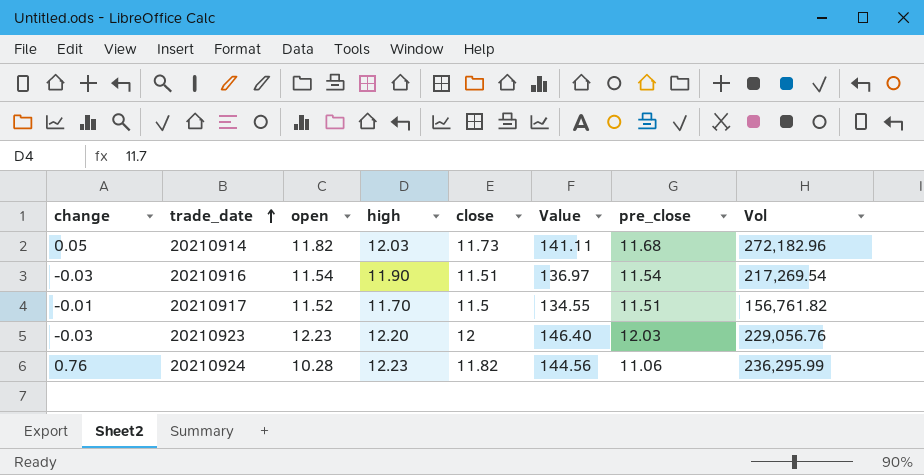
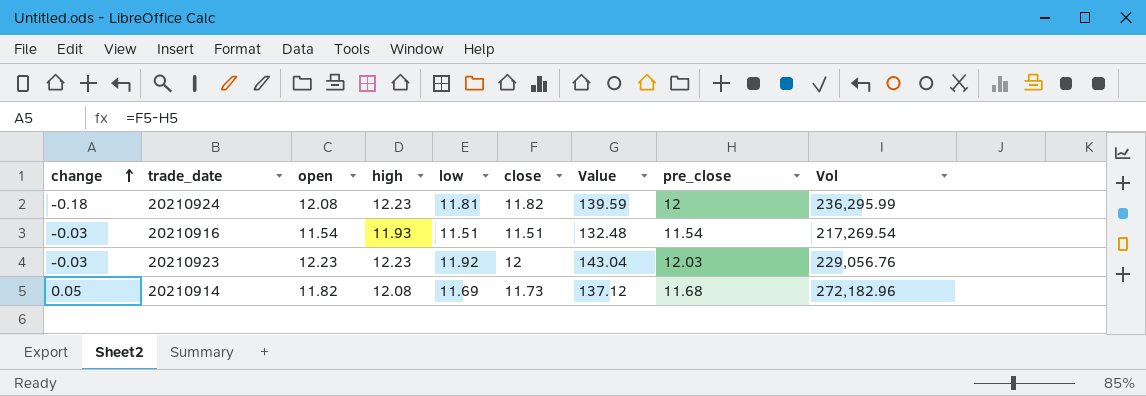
row order: trade_date ascending -> change ascending
column low | position: none -> 5
column Value | formula: [high] * [close] -> [low] * [close]
row 20210917: -0.01 | 11.52 | 11.70 | 11.5 | 134.55 | 11.51 | 156,761.82 -> none
20210924 | change: 0.76 -> -0.18
20210924 | open: 10.28 -> 12.08
20210924 | pre_close: 11.06 -> 12
20210916 | high: 11.90 -> 11.93
20210923 | high: 12.20 -> 12.23
20210914 | high: 12.03 -> 12.08

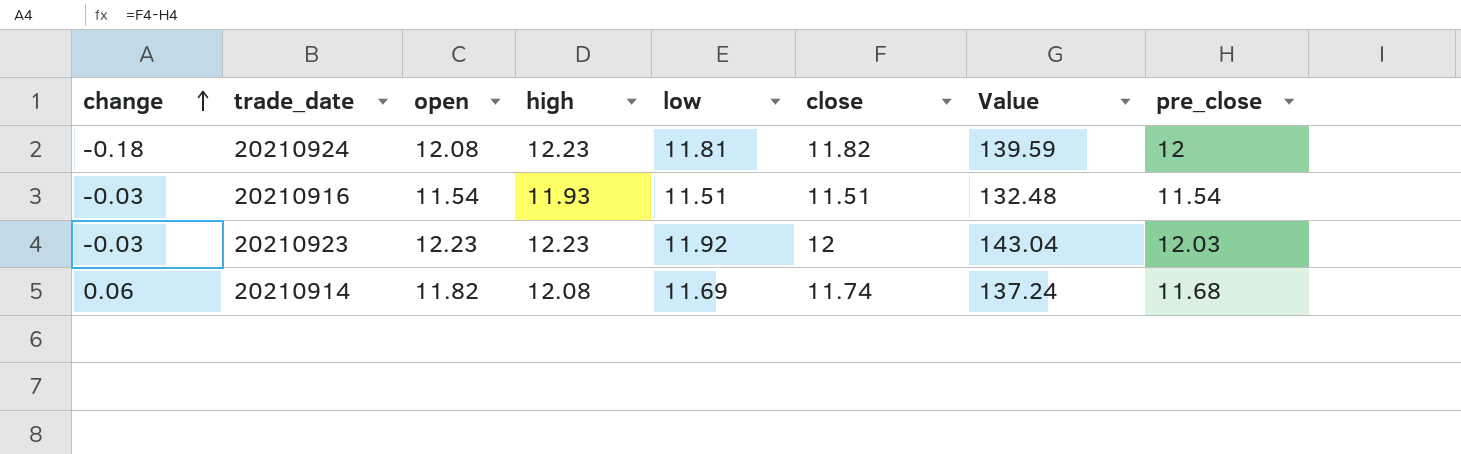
column Vol | position: 9 -> none
20210914 | change: 0.05 -> 0.06
20210914 | close: 11.73 -> 11.74
20210914 | Value: 137.12 -> 137.24

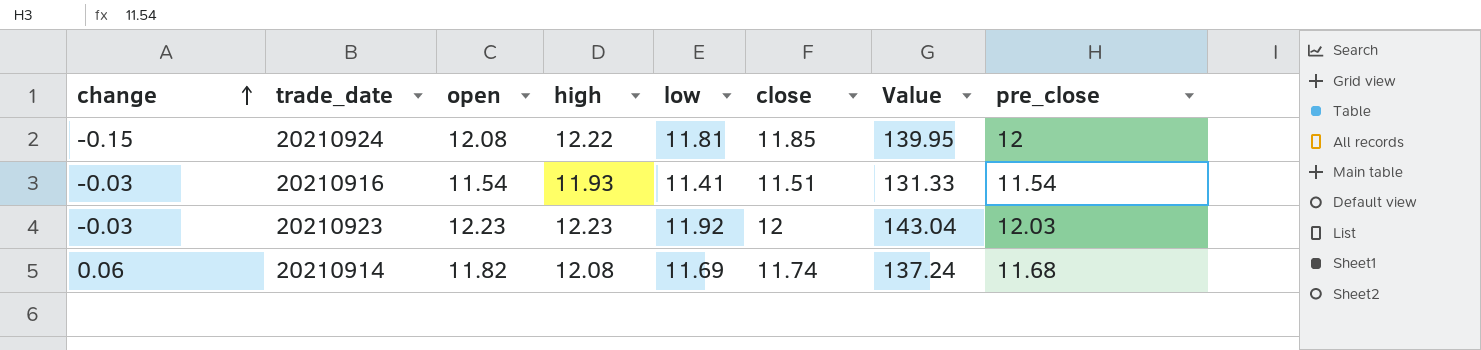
20210924 | change: -0.18 -> -0.15
20210924 | high: 12.23 -> 12.22
20210924 | close: 11.82 -> 11.85
20210924 | Value: 139.59 -> 139.95
20210916 | low: 11.51 -> 11.41
20210916 | Value: 132.48 -> 131.33

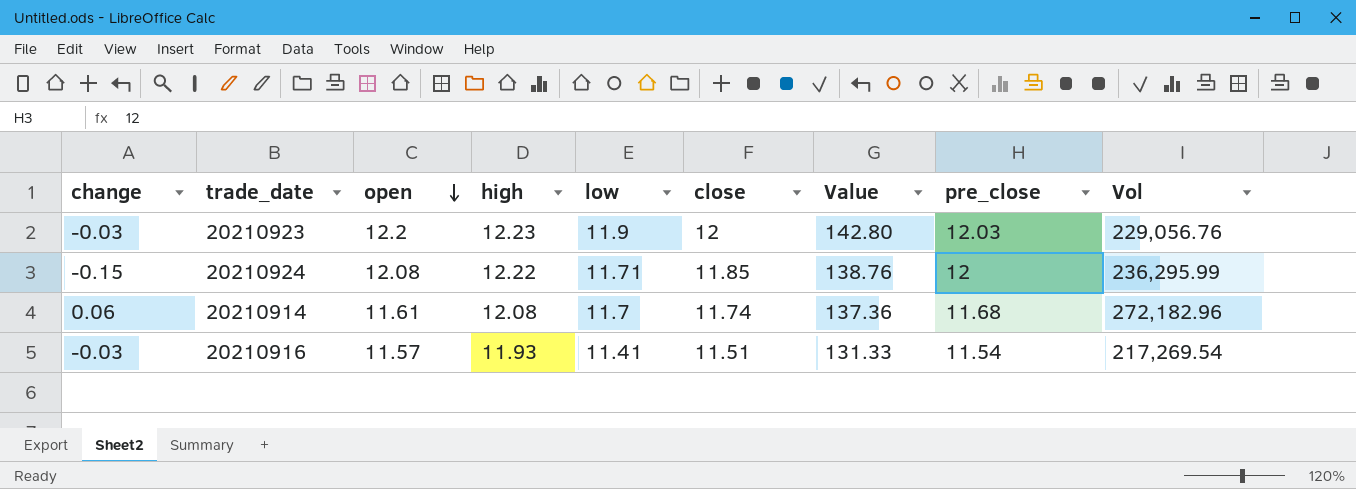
row order: change ascending -> open descending
column Vol | position: none -> 9
20210923 | open: 12.23 -> 12.2
20210923 | low: 11.92 -> 11.9
20210923 | Value: 143.04 -> 142.80
20210924 | low: 11.81 -> 11.71
20210924 | Value: 139.95 -> 138.76
20210914 | open: 11.82 -> 11.61
20210914 | low: 11.69 -> 11.7
20210914 | Value: 137.24 -> 137.36
20210916 | open: 11.54 -> 11.57

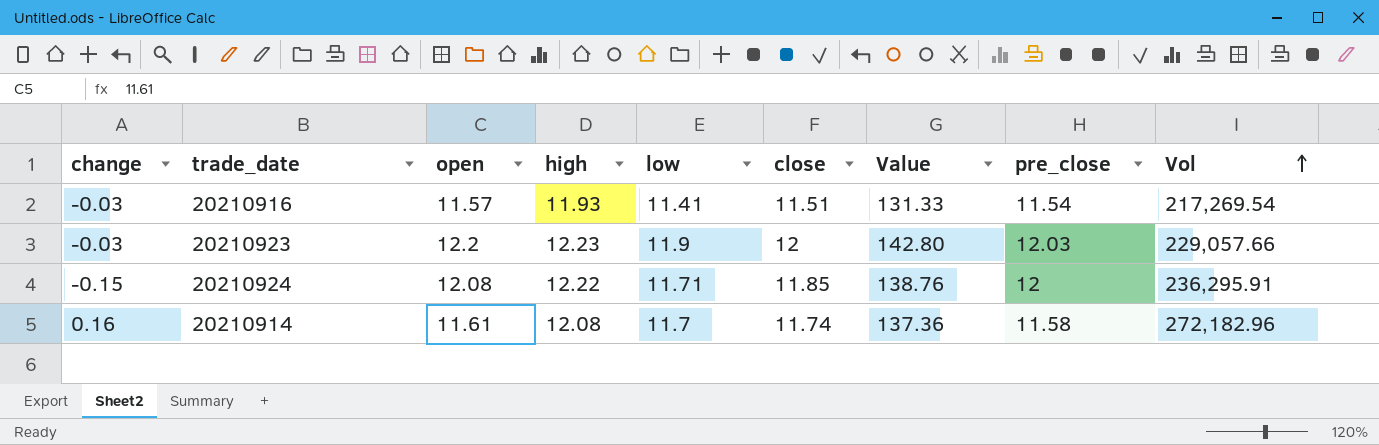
row order: open descending -> Vol ascending
20210923 | Vol: 229,056.76 -> 229,057.66
20210924 | Vol: 236,295.99 -> 236,295.91
20210914 | change: 0.06 -> 0.16
20210914 | pre_close: 11.68 -> 11.58

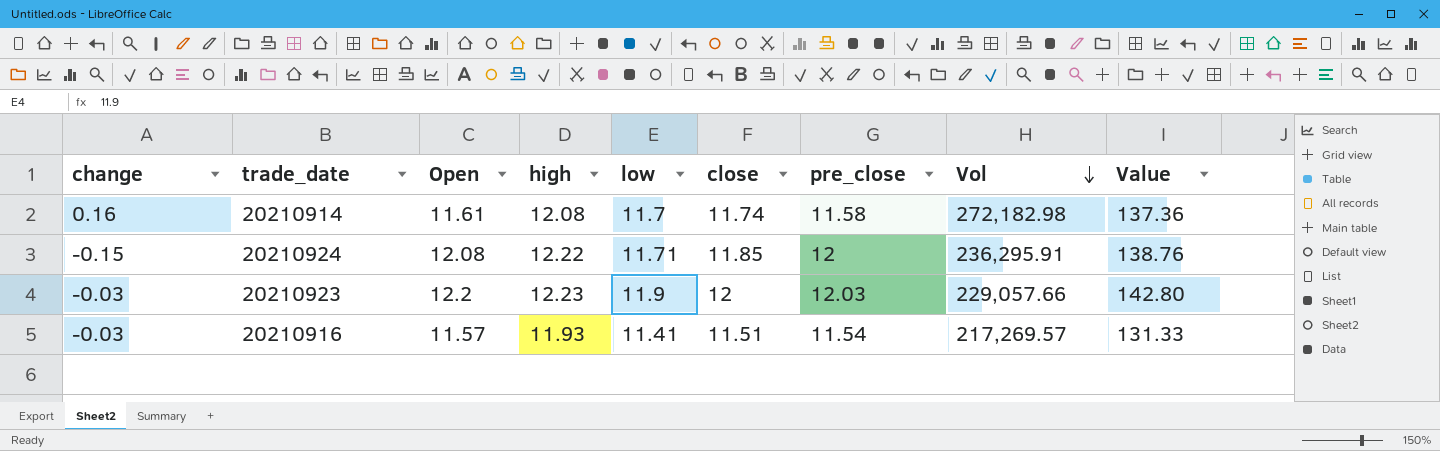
row order: Vol ascending -> Vol descending
column name: open -> Open
column Value | position: 7 -> 9
20210914 | Vol: 272,182.96 -> 272,182.98
20210916 | Vol: 217,269.54 -> 217,269.57

